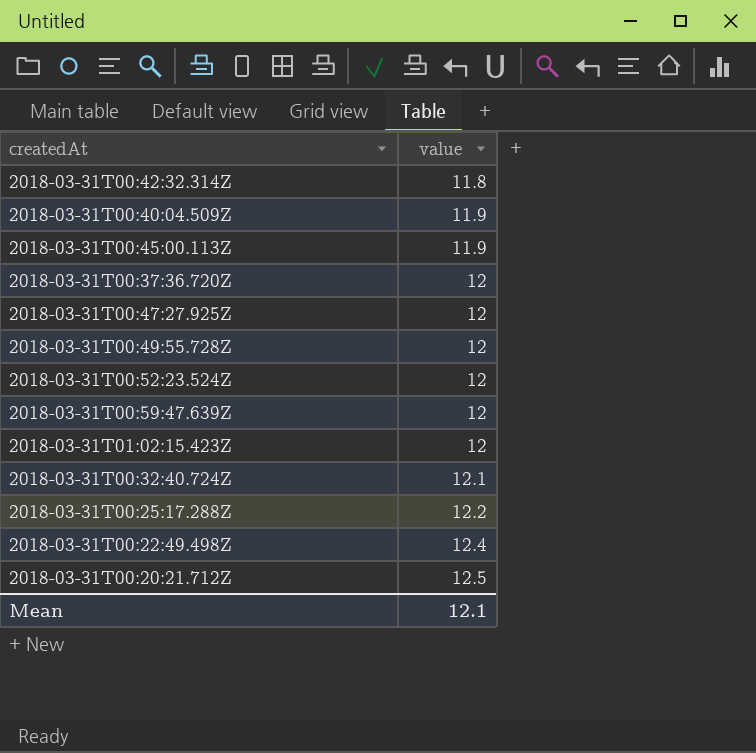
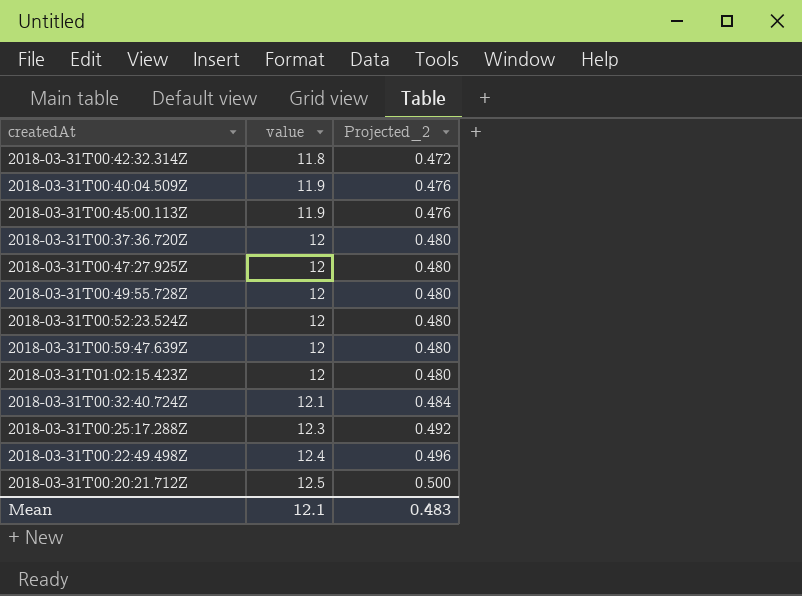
column Projected_2 | formula: none -> [value] * 0.04
2018-03-31T00:25:17.288Z | value: 12.2 -> 12.3

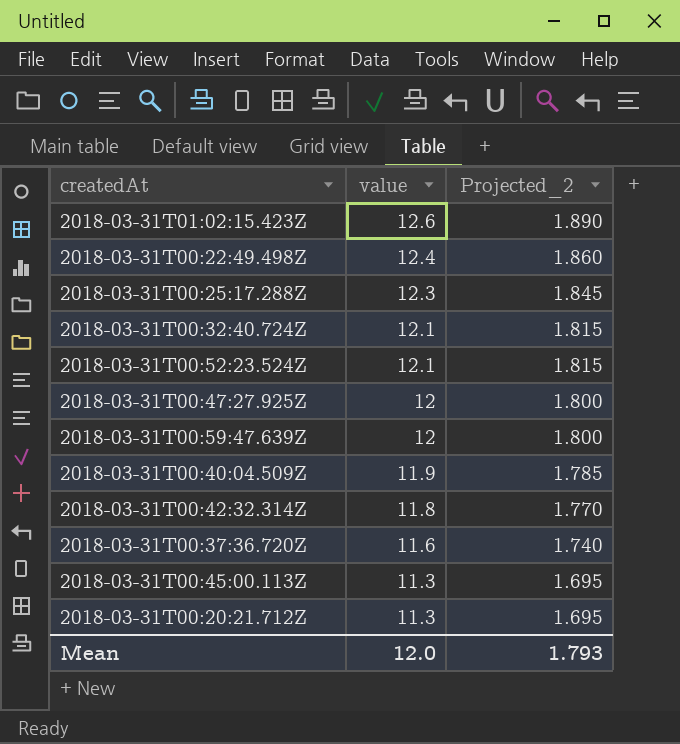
row order: value ascending -> value descending
column Projected_2 | formula: [value] * 0.04 -> [value] * 0.15
row 2018-03-31T00:49:55.728Z: 12 | 0.480 -> none
2018-03-31T01:02:15.423Z | value: 12 -> 12.6
2018-03-31T00:52:23.524Z | value: 12 -> 12.1
2018-03-31T00:37:36.720Z | value: 12 -> 11.6
2018-03-31T00:45:00.113Z | value: 11.9 -> 11.3
2018-03-31T00:20:21.712Z | value: 12.5 -> 11.3
Mean | value: 12.1 -> 12.0
Mean | Projected_2: 0.483 -> 1.793

